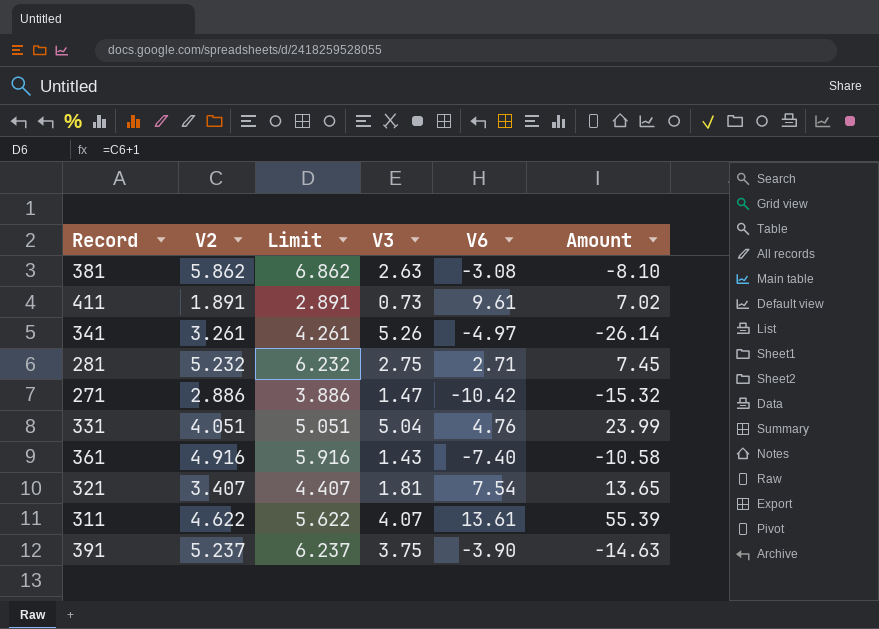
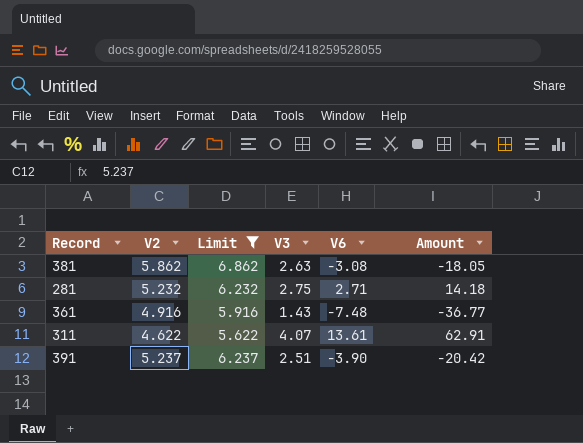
filter: none -> Limit >= 5.622
column Amount | formula: [V3] * [V6] -> [V2] * [V6]
361 | V6: -7.40 -> -7.48
391 | V3: 3.75 -> 2.51

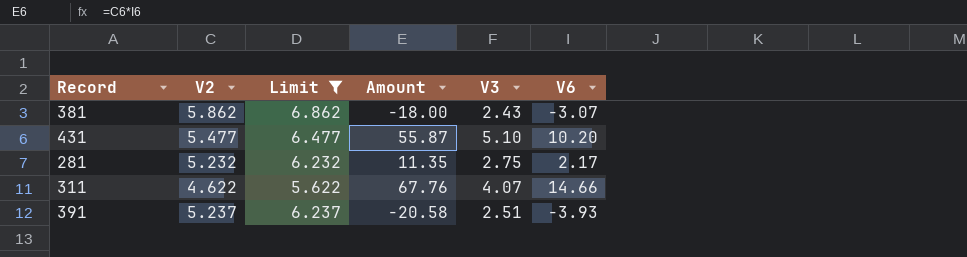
column Amount | position: 6 -> 4
row 361: 4.916 | 5.916 | 1.43 | -7.48 | -36.77 -> none
381 | Amount: -18.05 -> -18.00
381 | V3: 2.63 -> 2.43
381 | V6: -3.08 -> -3.07
row 431: none -> 5.477 | 6.477 | 55.87 | 5.10 | 10.20
281 | Amount: 14.18 -> 11.35
281 | V6: 2.71 -> 2.17
311 | Amount: 62.91 -> 67.76
311 | V6: 13.61 -> 14.66
391 | Amount: -20.42 -> -20.58
391 | V6: -3.90 -> -3.93

